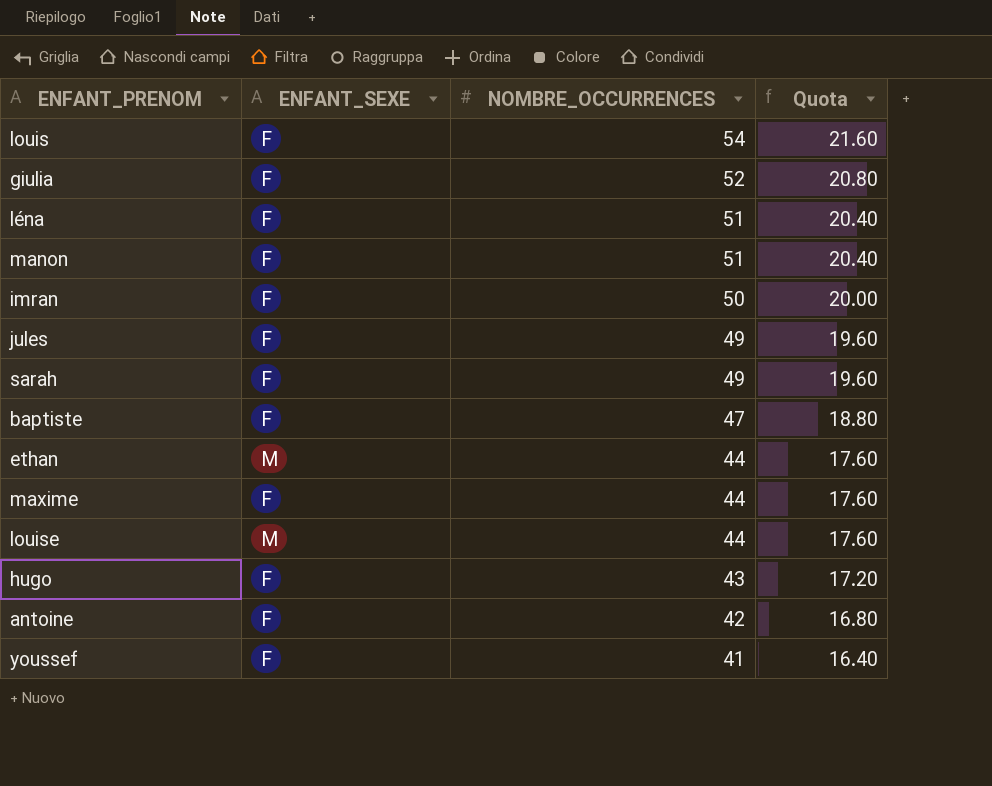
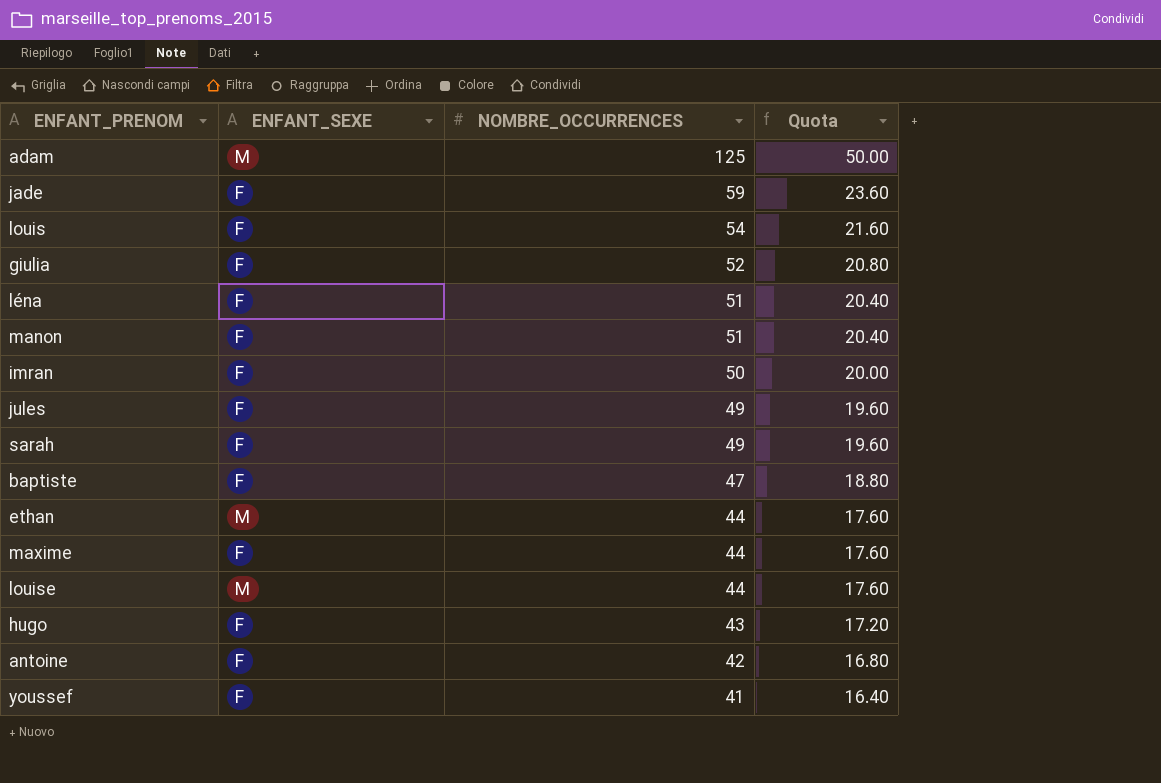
row adam: none -> M | 125 | 50.00
row jade: none -> F | 59 | 23.60

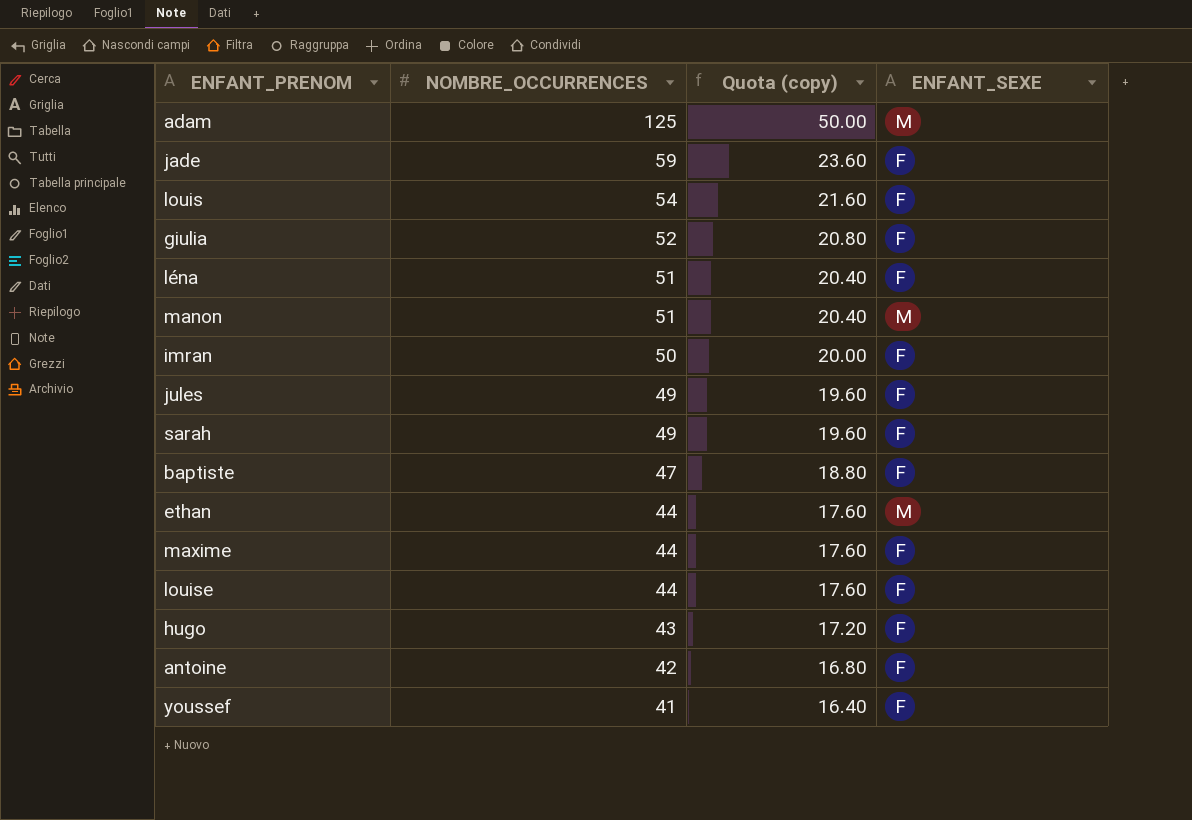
column name: Quota -> Quota (copy)
column ENFANT_SEXE | position: 2 -> 4
manon | ENFANT_SEXE: F -> M
louise | ENFANT_SEXE: M -> F

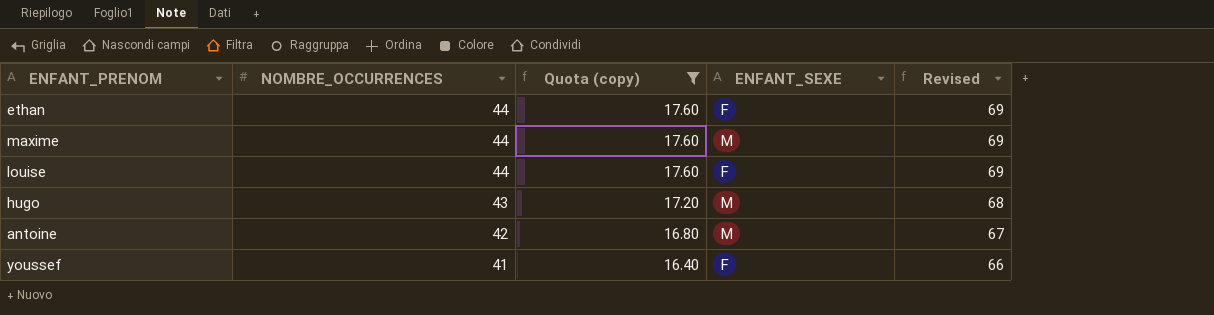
filter: none -> Quota (copy) <= 17.60
column Revised | formula: none -> [NOMBRE_OCCURRENCES] + 25
ethan | ENFANT_SEXE: M -> F
maxime | ENFANT_SEXE: F -> M
hugo | ENFANT_SEXE: F -> M
antoine | ENFANT_SEXE: F -> M

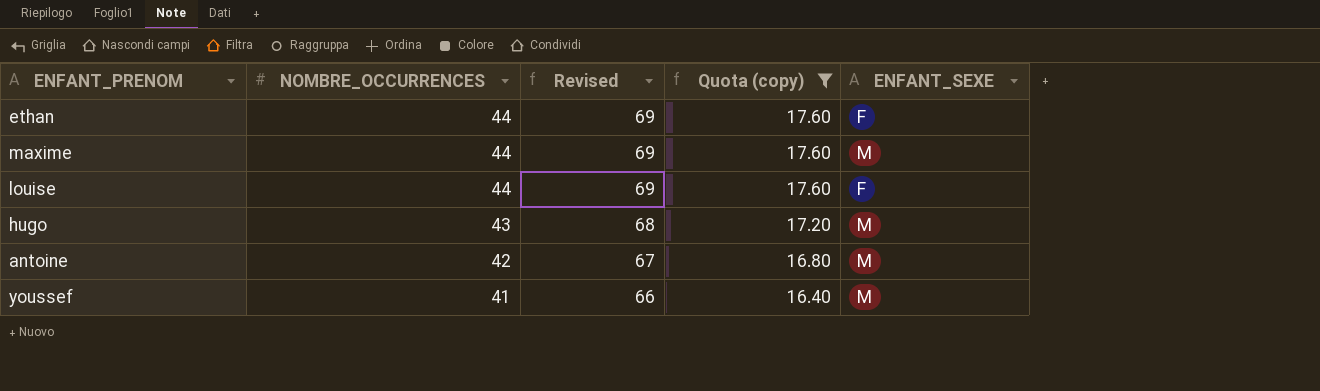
column Revised | position: 5 -> 3
youssef | ENFANT_SEXE: F -> M

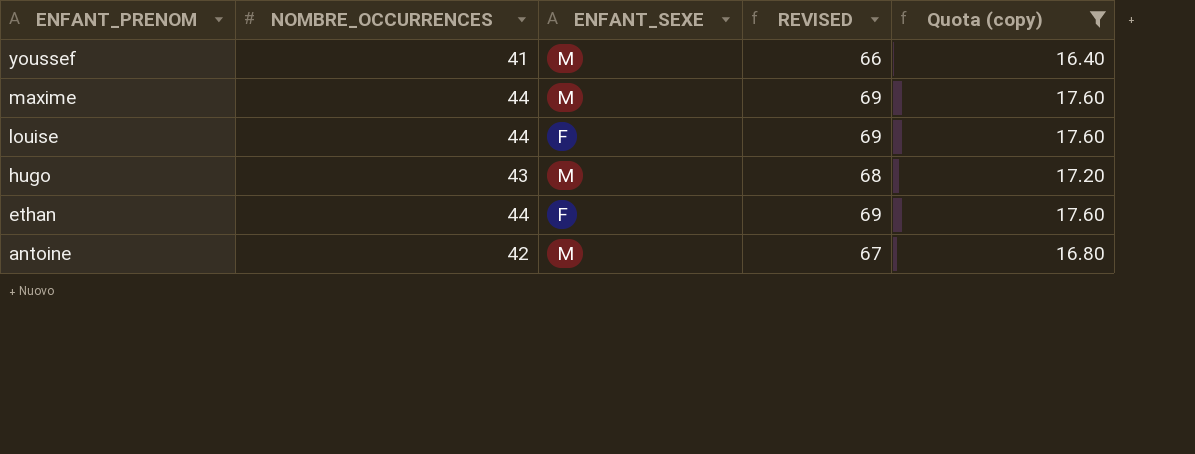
row order: NOMBRE_OCCURRENCES descending -> ENFANT_PRENOM descending
column ENFANT_SEXE | position: 5 -> 3
column name: Revised -> REVISED

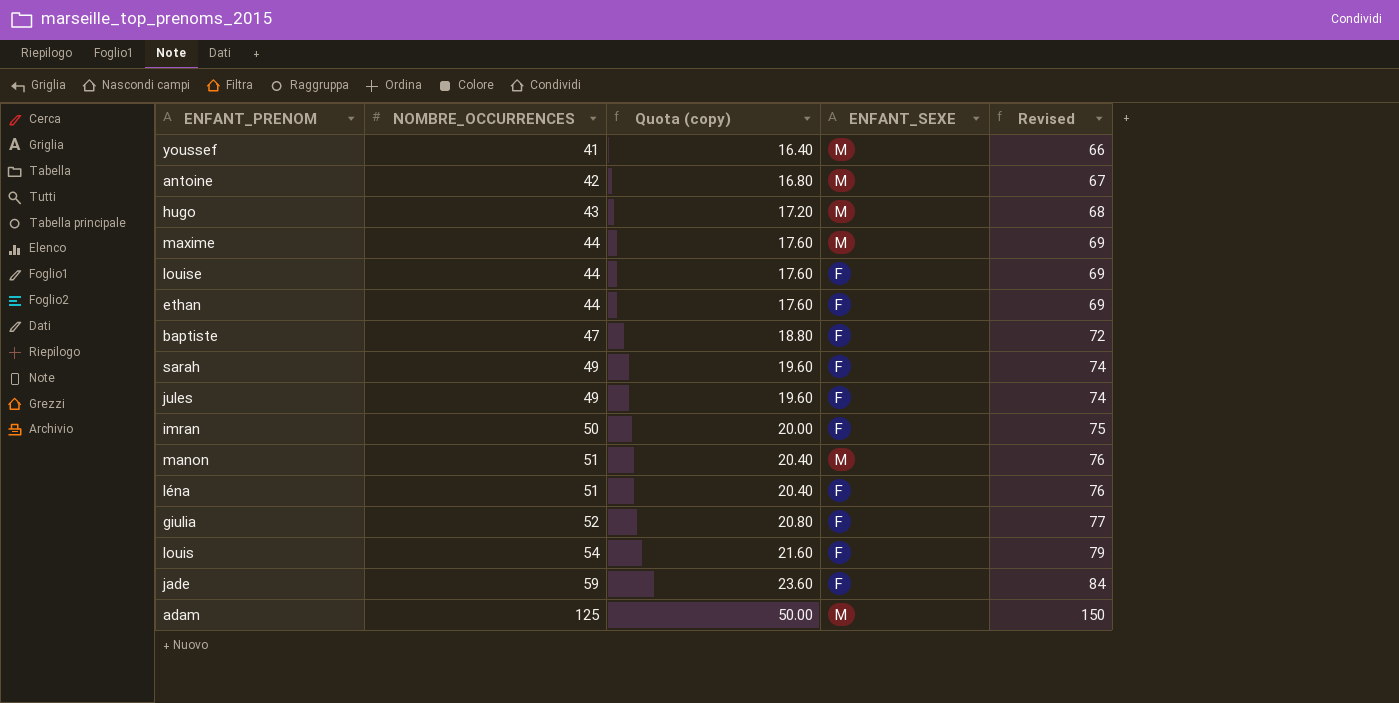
filter: Quota (copy) <= 17.60 -> none
row order: ENFANT_PRENOM descending -> NOMBRE_OCCURRENCES ascending
column Quota (copy) | position: 5 -> 3
column name: REVISED -> Revised

